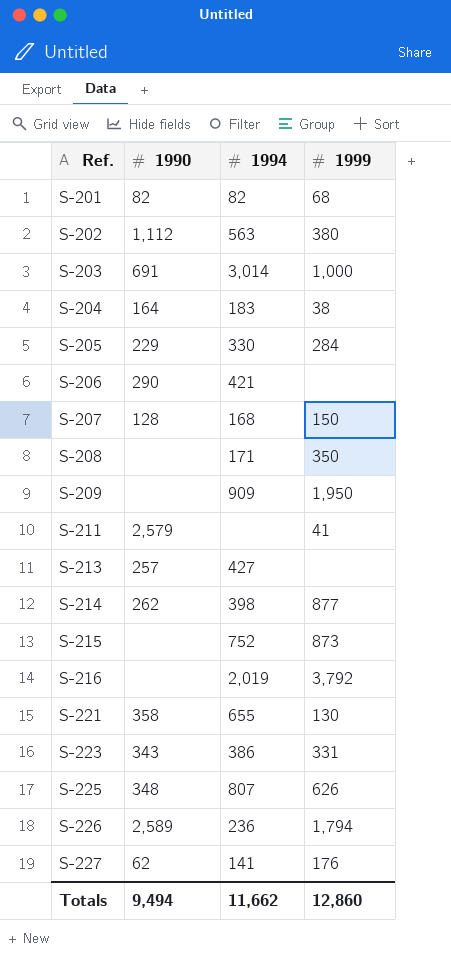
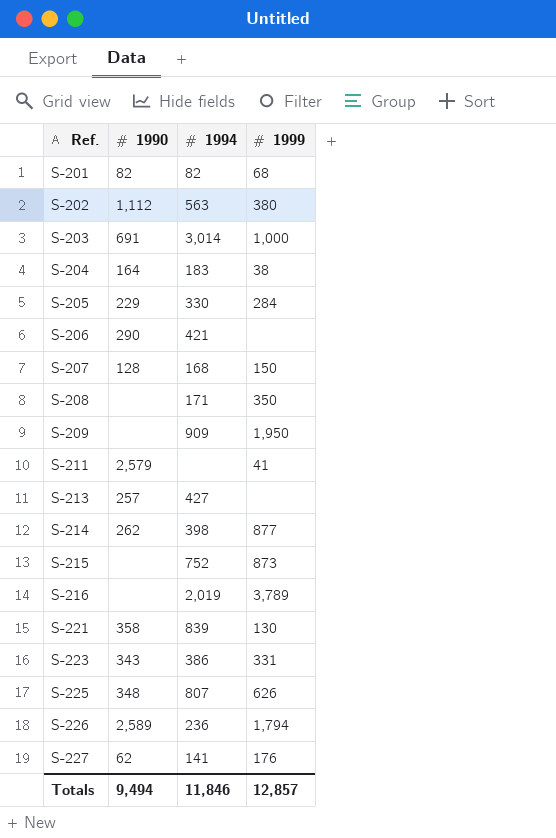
S-216 | 1999: 3,792 -> 3,789
S-221 | 1994: 655 -> 839
Totals | 1994: 11,662 -> 11,846
Totals | 1999: 12,860 -> 12,857

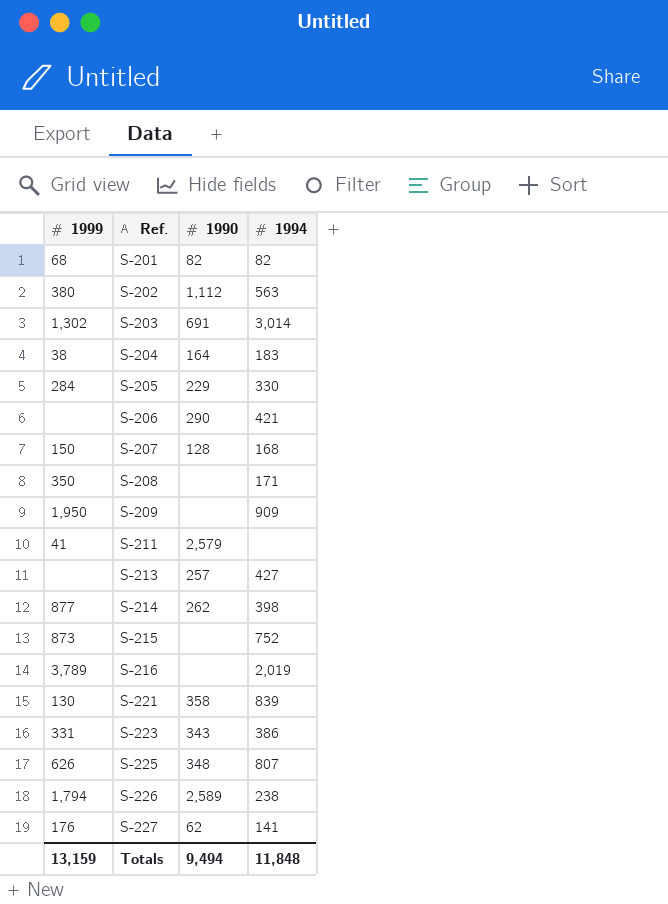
column 1999 | position: 4 -> 1
S-203 | 1999: 1,000 -> 1,302
S-226 | 1994: 236 -> 238
Totals | 1999: 12,857 -> 13,159
Totals | 1994: 11,846 -> 11,848

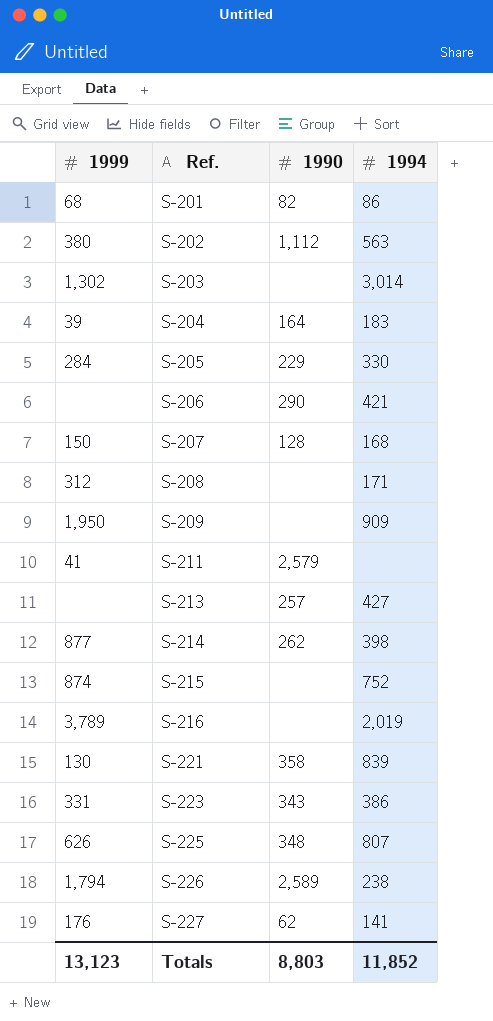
S-201 | 1994: 82 -> 86
S-203 | 1990: 691 -> none
S-204 | 1999: 38 -> 39
S-208 | 1999: 350 -> 312
S-215 | 1999: 873 -> 874
Totals | 1999: 13,159 -> 13,123
Totals | 1990: 9,494 -> 8,803
Totals | 1994: 11,848 -> 11,852

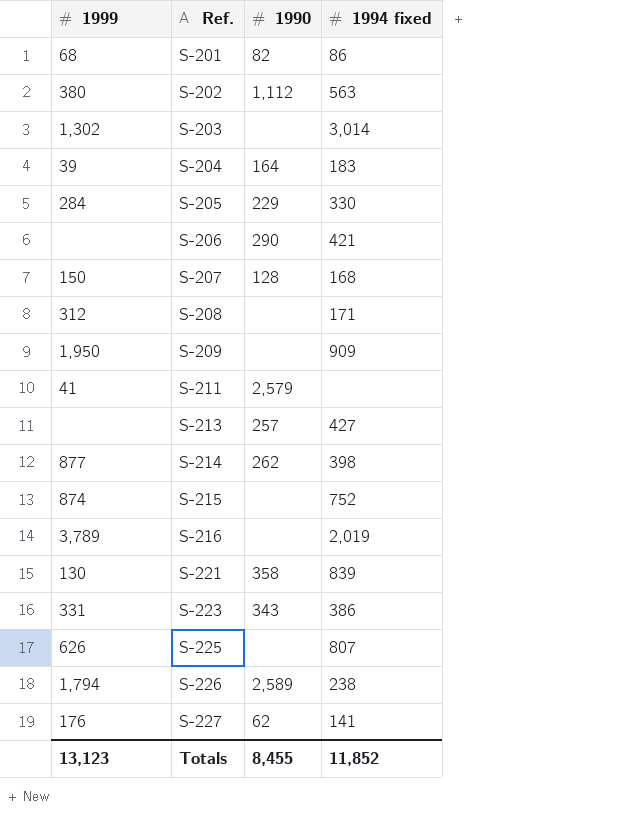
column name: 1994 -> 1994 fixed
S-225 | 1990: 348 -> none
Totals | 1990: 8,803 -> 8,455

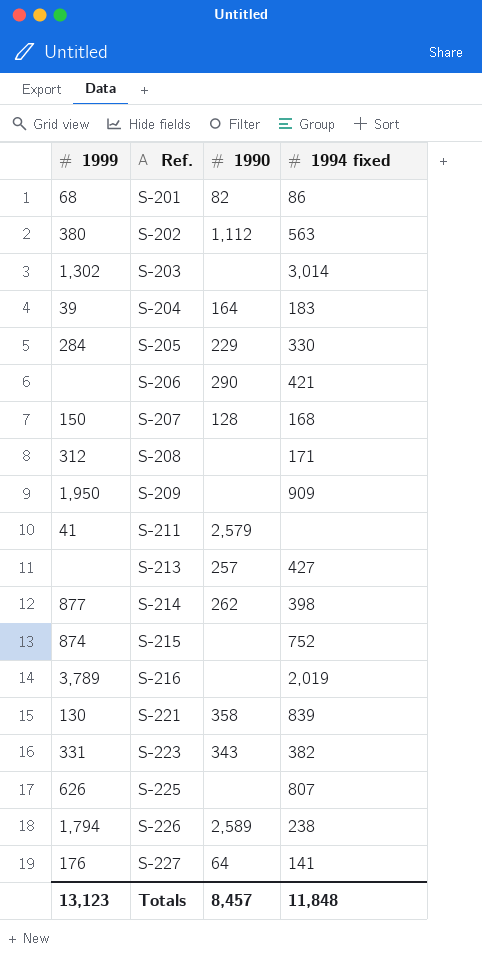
S-223 | 1994 fixed: 386 -> 382
S-227 | 1990: 62 -> 64
Totals | 1990: 8,455 -> 8,457
Totals | 1994 fixed: 11,852 -> 11,848

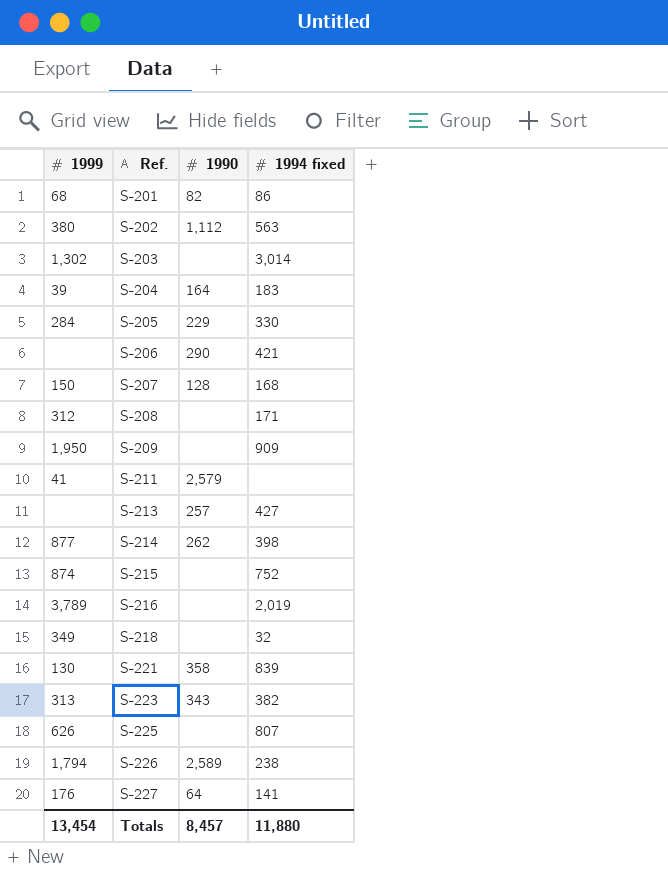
row S-218: none -> 349 | none | 32
S-223 | 1999: 331 -> 313
Totals | 1999: 13,123 -> 13,454
Totals | 1994 fixed: 11,848 -> 11,880

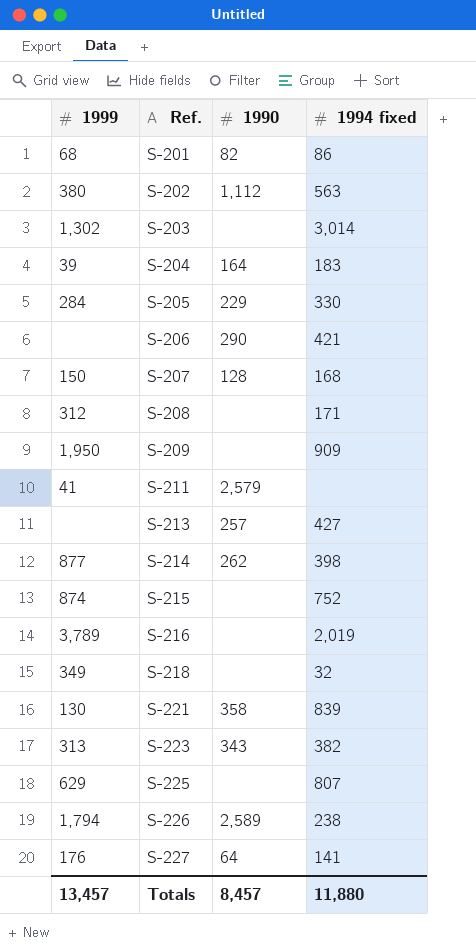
S-225 | 1999: 626 -> 629
Totals | 1999: 13,454 -> 13,457

